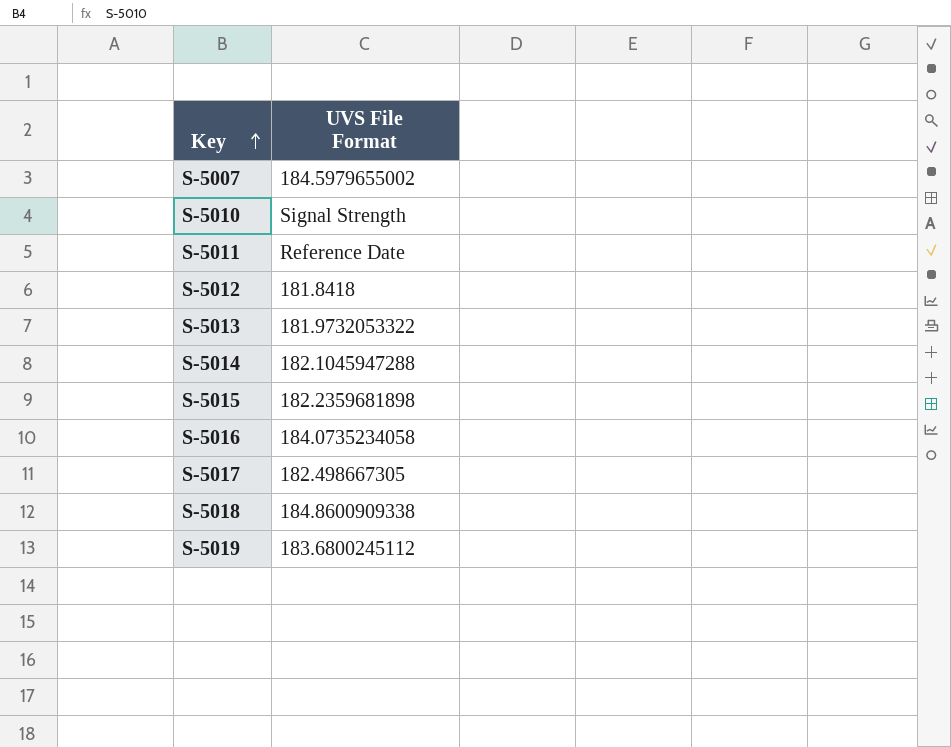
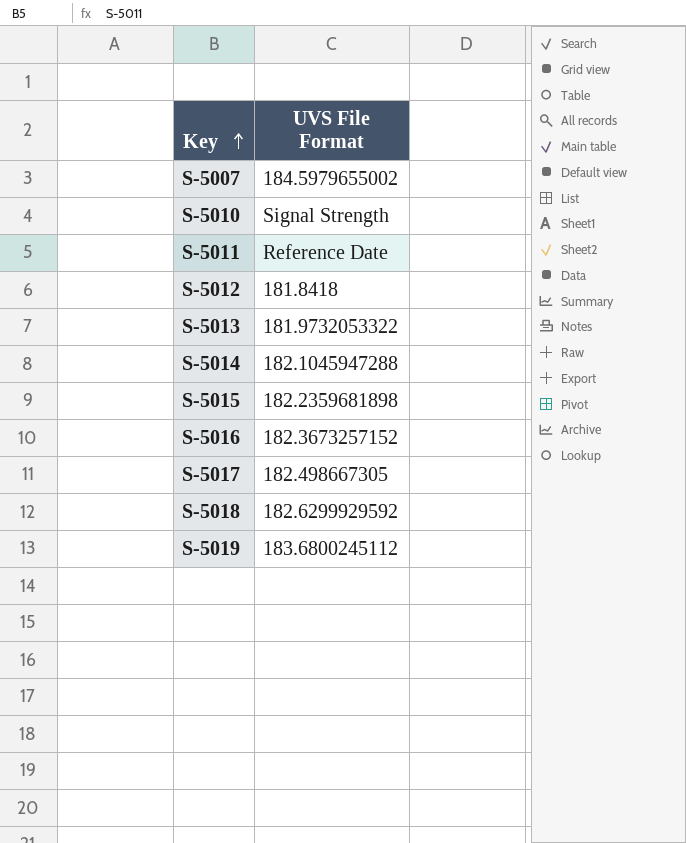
S-5016 | UVS File Format: 184.0735234058 -> 182.3673257152
S-5018 | UVS File Format: 184.8600909338 -> 182.6299929592

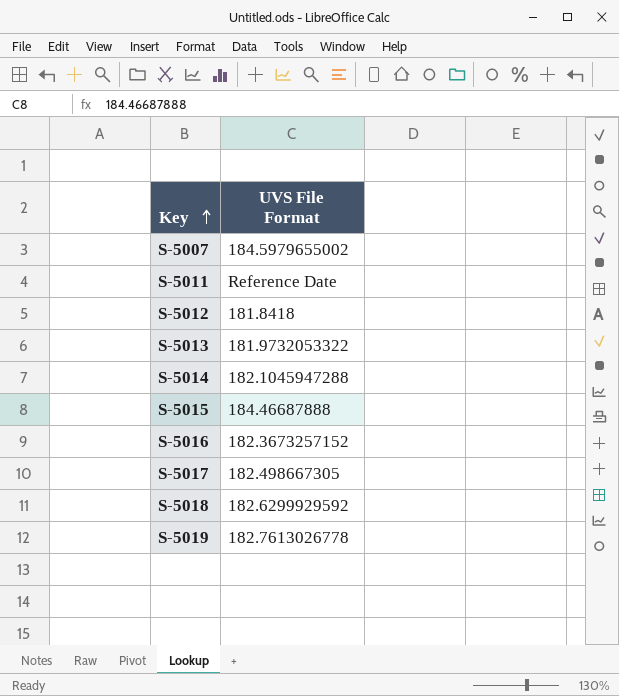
row S-5010: Signal Strength -> none
S-5015 | UVS File Format: 182.2359681898 -> 184.46687888
S-5019 | UVS File Format: 183.6800245112 -> 182.7613026778

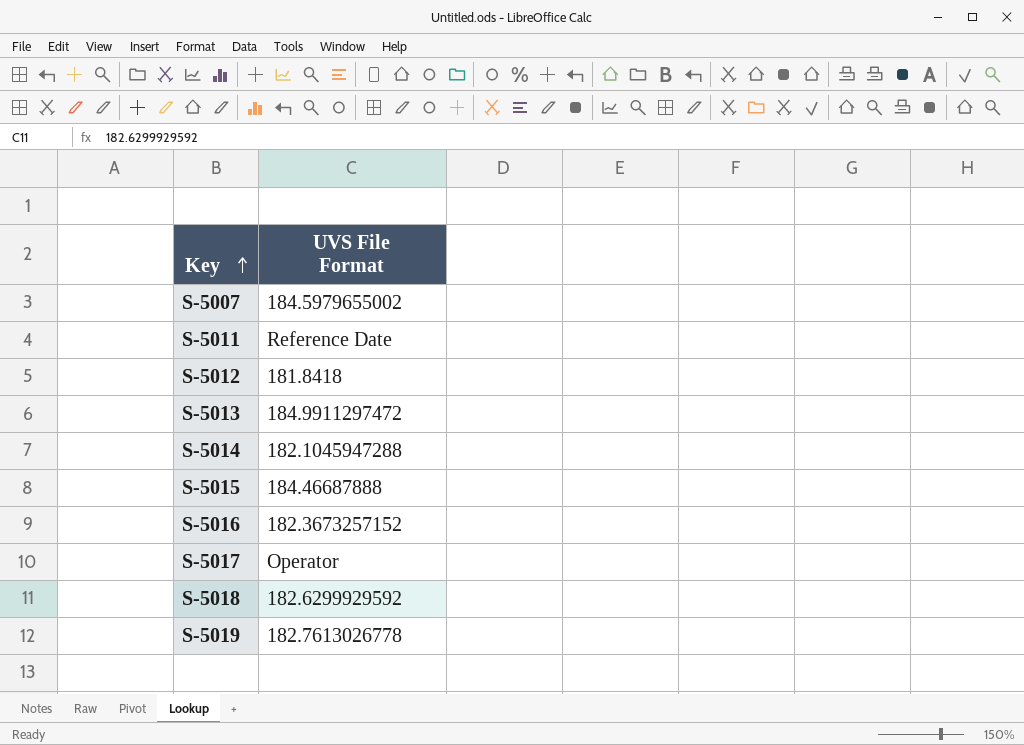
S-5013 | UVS File Format: 181.9732053322 -> 184.9911297472
S-5017 | UVS File Format: 182.498667305 -> Operator

